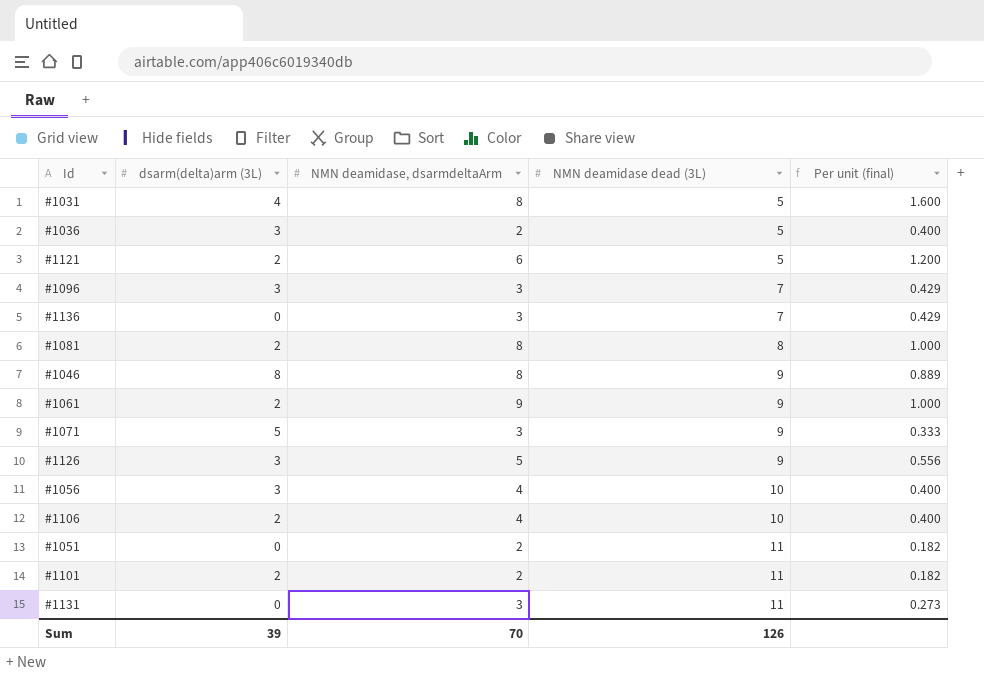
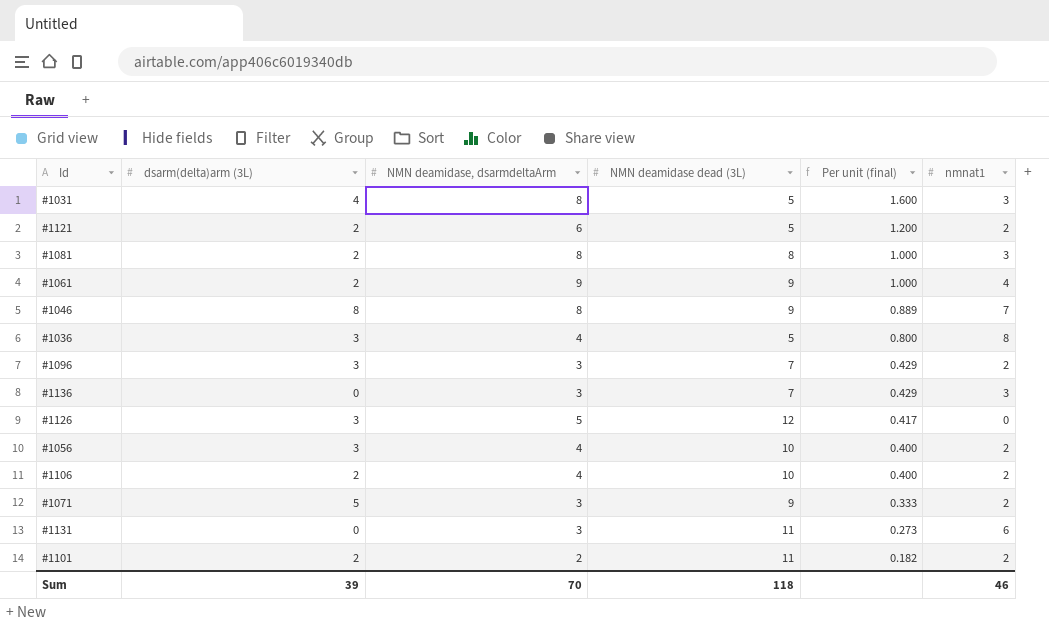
row order: NMN deamidase dead (3L) ascending -> Per unit (final) descending
column nmnat1 | position: none -> 6
row #1051: 0 | 2 | 11 | 0.182 -> none
#1036 | NMN deamidase, dsarmdeltaArm: 2 -> 4
#1036 | Per unit (final): 0.400 -> 0.800
#1126 | NMN deamidase dead (3L): 9 -> 12
#1126 | Per unit (final): 0.556 -> 0.417
Sum | NMN deamidase dead (3L): 126 -> 118

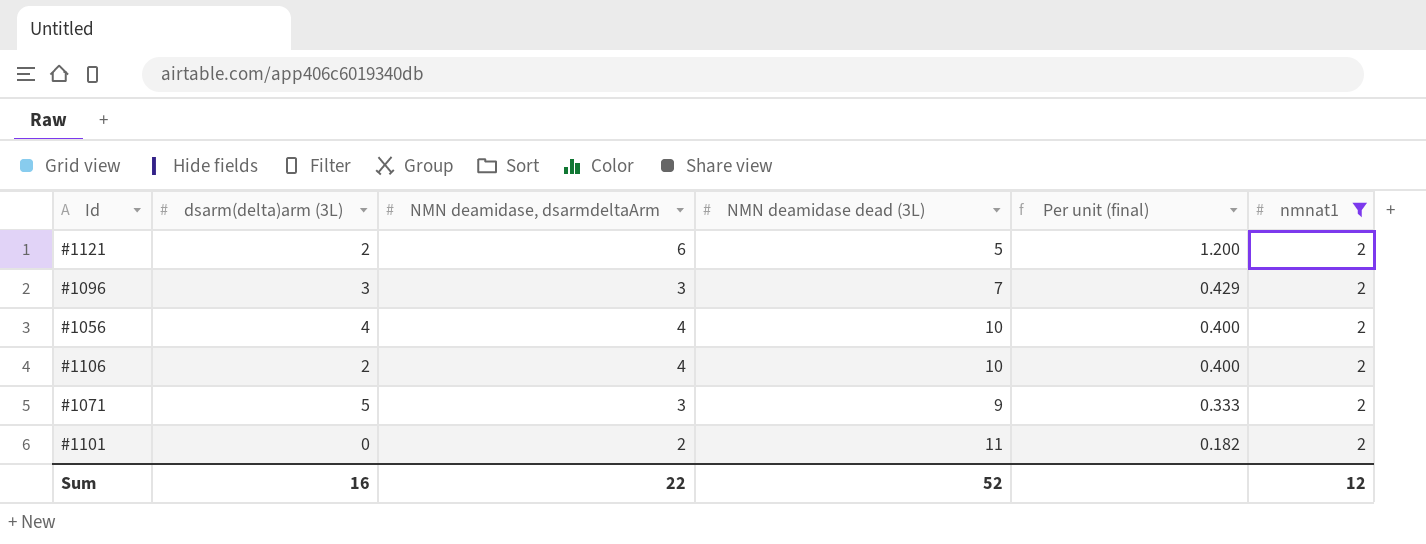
filter: none -> nmnat1 = 2
#1056 | dsarm(delta)arm (3L): 3 -> 4
#1101 | dsarm(delta)arm (3L): 2 -> 0
Sum | dsarm(delta)arm (3L): 39 -> 16
Sum | NMN deamidase, dsarmdeltaArm: 70 -> 22
Sum | NMN deamidase dead (3L): 118 -> 52
Sum | nmnat1: 46 -> 12

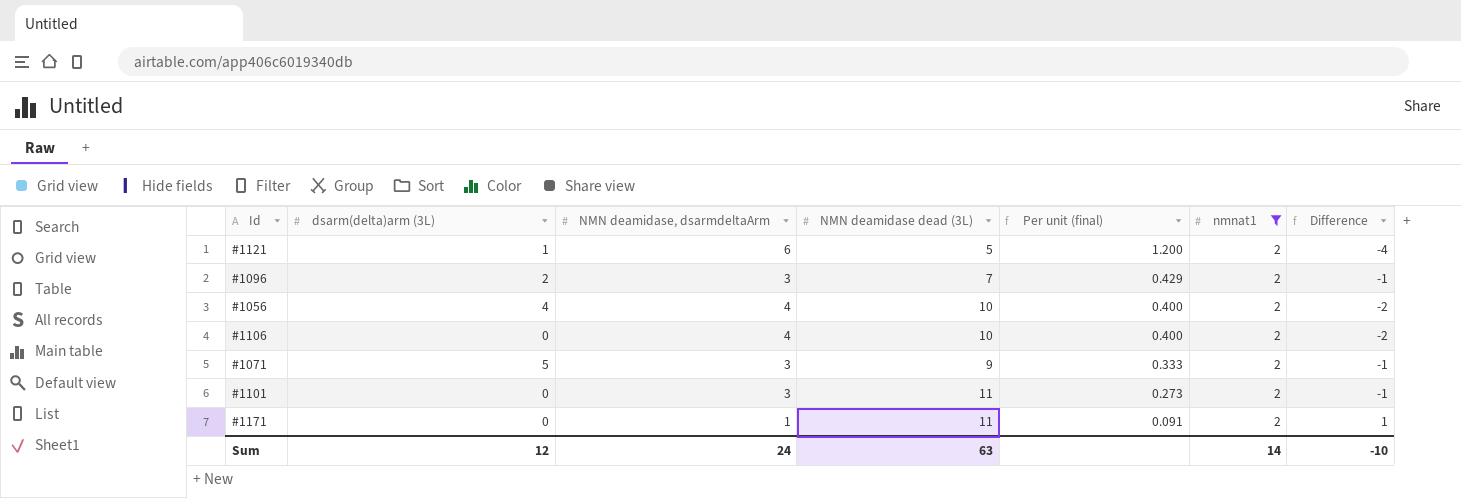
column Difference | formula: none -> [nmnat1] - [NMN deamidase, dsarmdeltaArm]
#1121 | dsarm(delta)arm (3L): 2 -> 1
#1096 | dsarm(delta)arm (3L): 3 -> 2
#1106 | dsarm(delta)arm (3L): 2 -> 0
#1101 | NMN deamidase, dsarmdeltaArm: 2 -> 3
#1101 | Per unit (final): 0.182 -> 0.273
row #1171: none -> 0 | 1 | 11 | 0.091 | 2 | 1
Sum | dsarm(delta)arm (3L): 16 -> 12
Sum | NMN deamidase, dsarmdeltaArm: 22 -> 24
Sum | NMN deamidase dead (3L): 52 -> 63
Sum | nmnat1: 12 -> 14

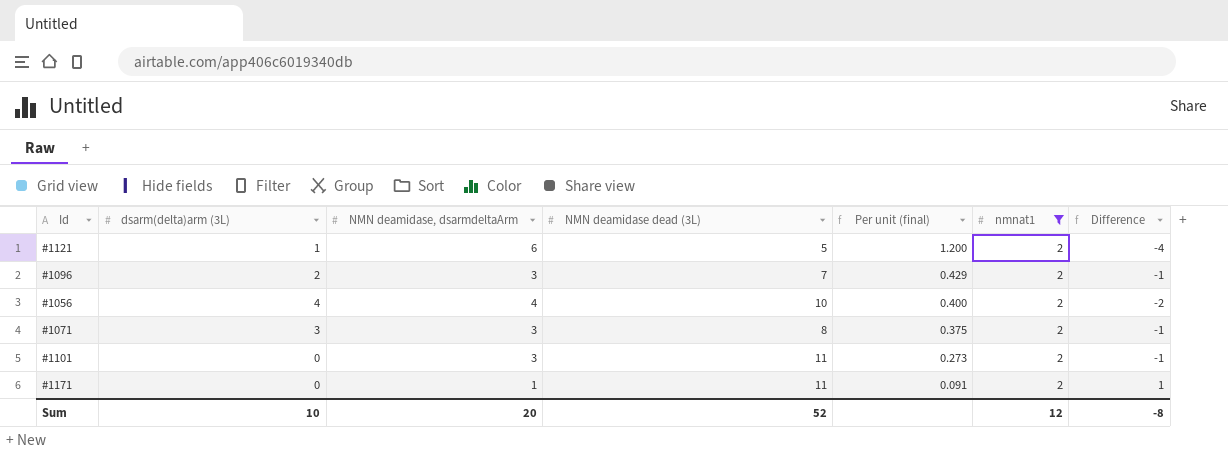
row #1106: 0 | 4 | 10 | 0.400 | 2 | -2 -> none
#1071 | dsarm(delta)arm (3L): 5 -> 3
#1071 | NMN deamidase dead (3L): 9 -> 8
#1071 | Per unit (final): 0.333 -> 0.375
Sum | dsarm(delta)arm (3L): 12 -> 10
Sum | NMN deamidase, dsarmdeltaArm: 24 -> 20
Sum | NMN deamidase dead (3L): 63 -> 52
Sum | nmnat1: 14 -> 12
Sum | Difference: -10 -> -8

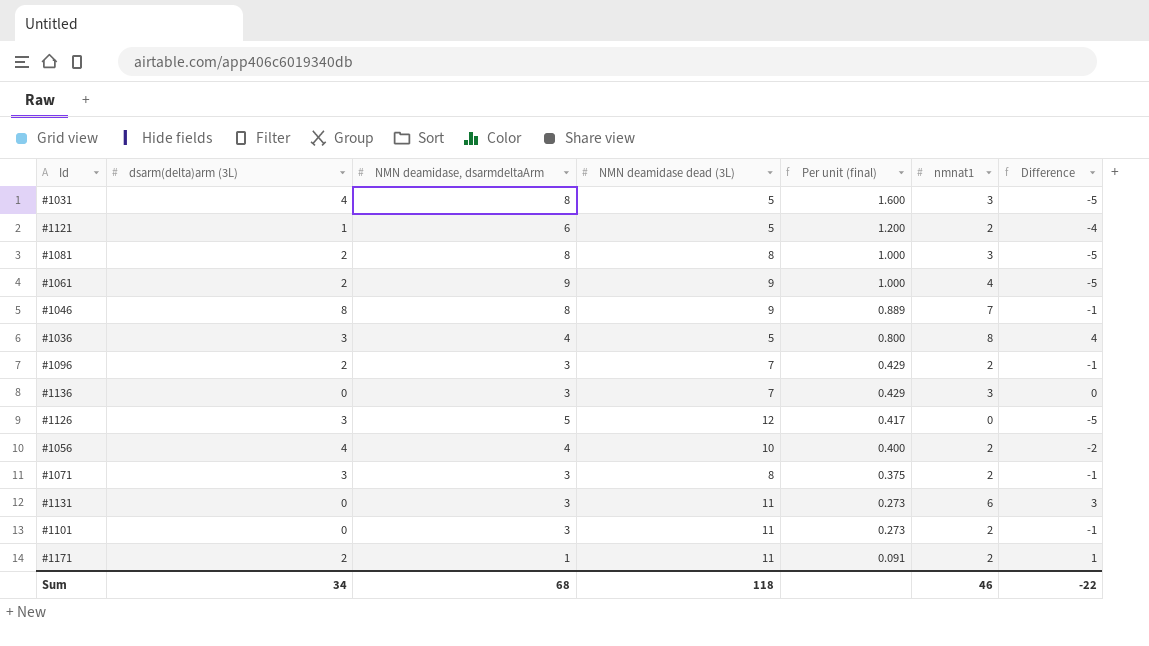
filter: nmnat1 = 2 -> none
#1171 | dsarm(delta)arm (3L): 0 -> 2
Sum | dsarm(delta)arm (3L): 10 -> 34
Sum | NMN deamidase, dsarmdeltaArm: 20 -> 68
Sum | NMN deamidase dead (3L): 52 -> 118
Sum | nmnat1: 12 -> 46
Sum | Difference: -8 -> -22

